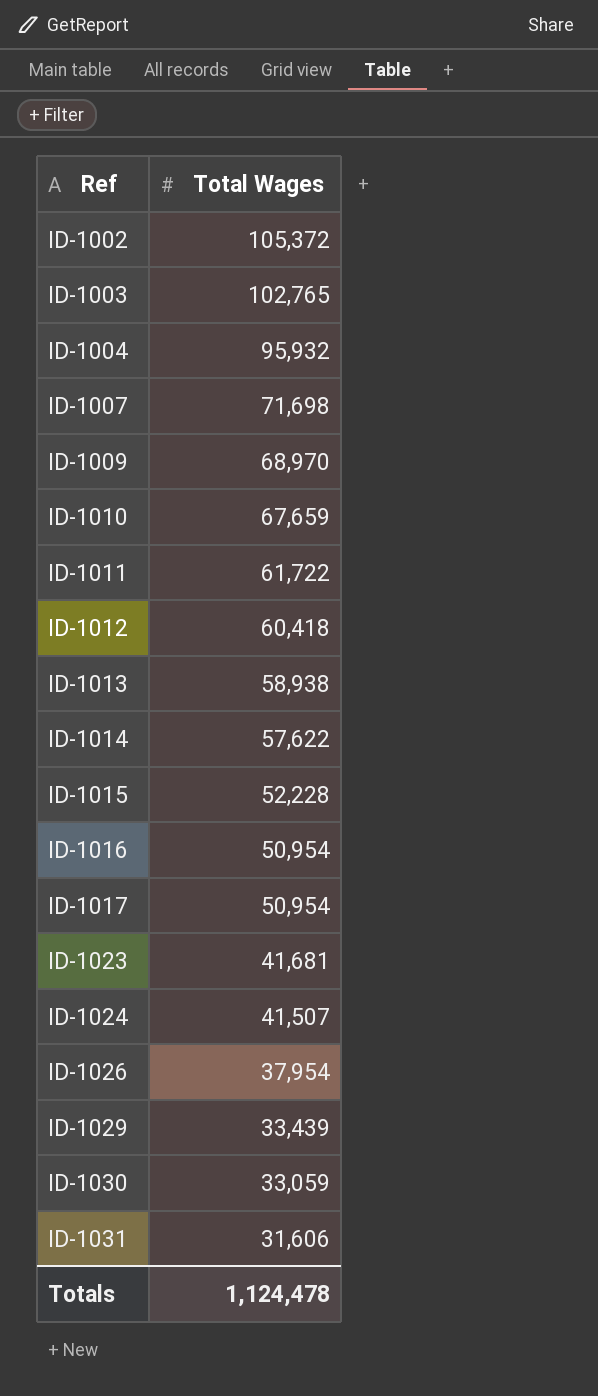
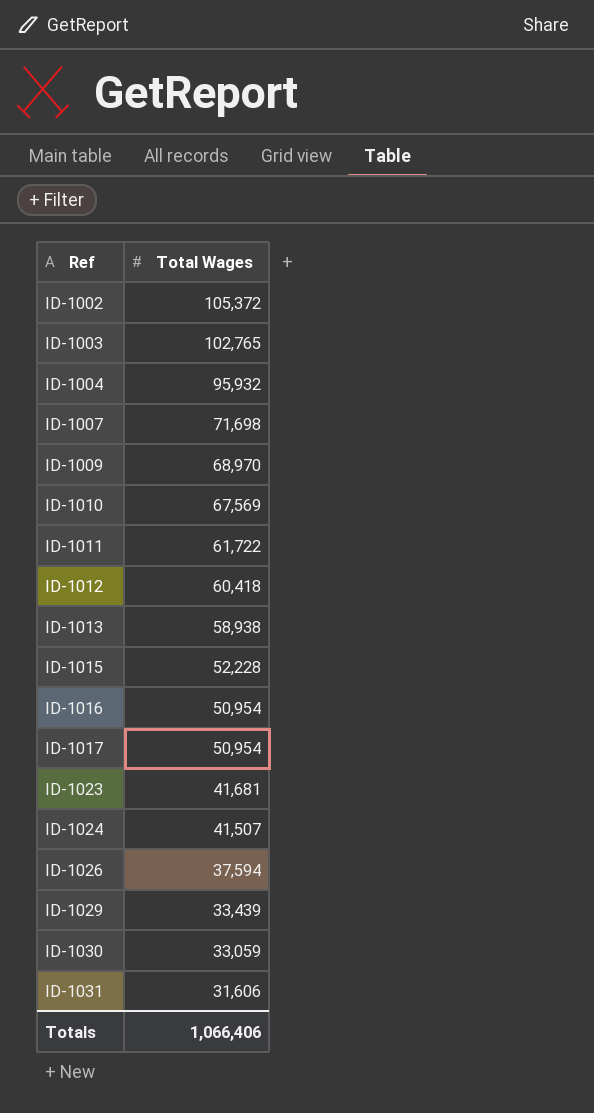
row ID-1014: 57,622 -> none
ID-1010 | Total Wages: 67,659 -> 67,569
ID-1026 | Total Wages: 37,954 -> 37,594
Totals | Total Wages: 1,124,478 -> 1,066,406

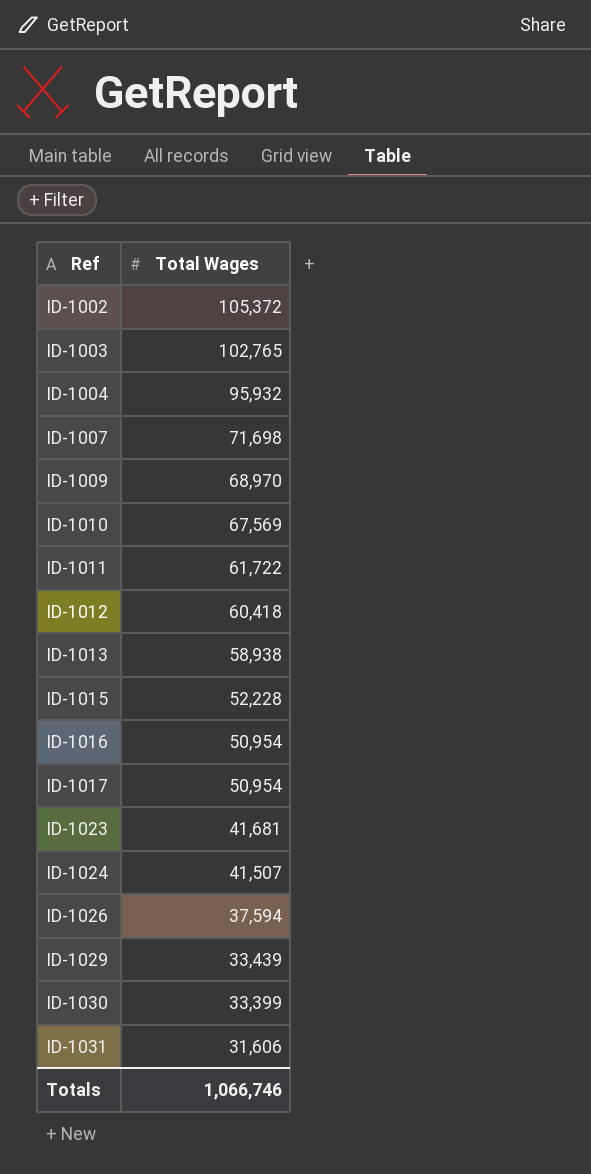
ID-1030 | Total Wages: 33,059 -> 33,399
Totals | Total Wages: 1,066,406 -> 1,066,746

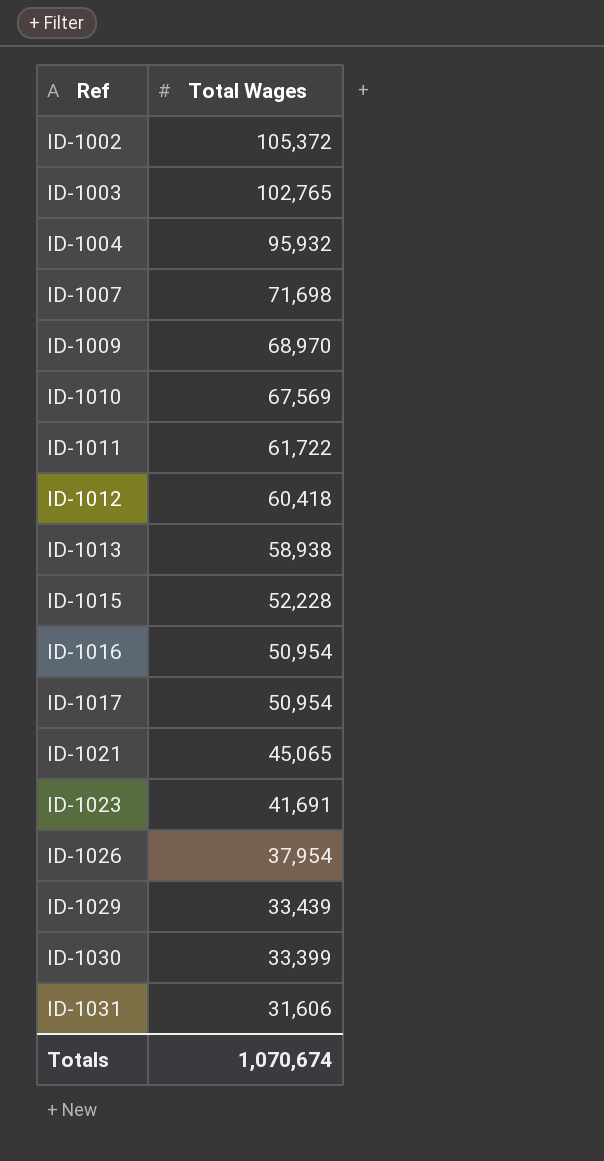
row ID-1024: 41,507 -> none
row ID-1021: none -> 45,065
ID-1023 | Total Wages: 41,681 -> 41,691
ID-1026 | Total Wages: 37,594 -> 37,954
Totals | Total Wages: 1,066,746 -> 1,070,674

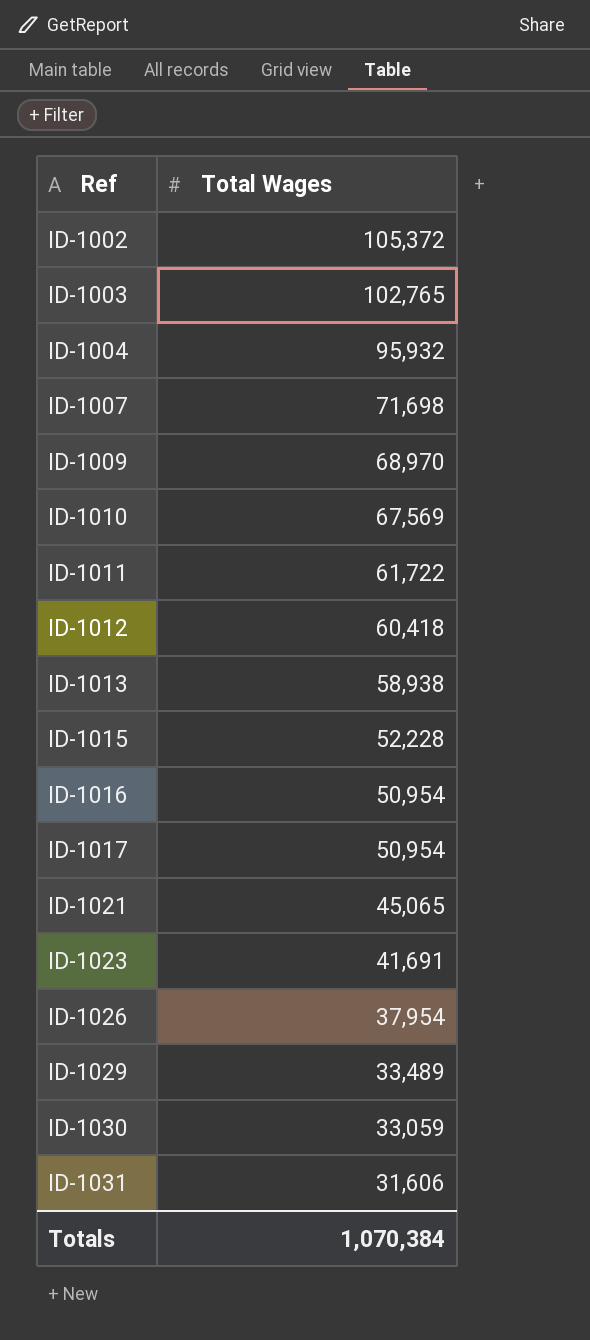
ID-1029 | Total Wages: 33,439 -> 33,489
ID-1030 | Total Wages: 33,399 -> 33,059
Totals | Total Wages: 1,070,674 -> 1,070,384

